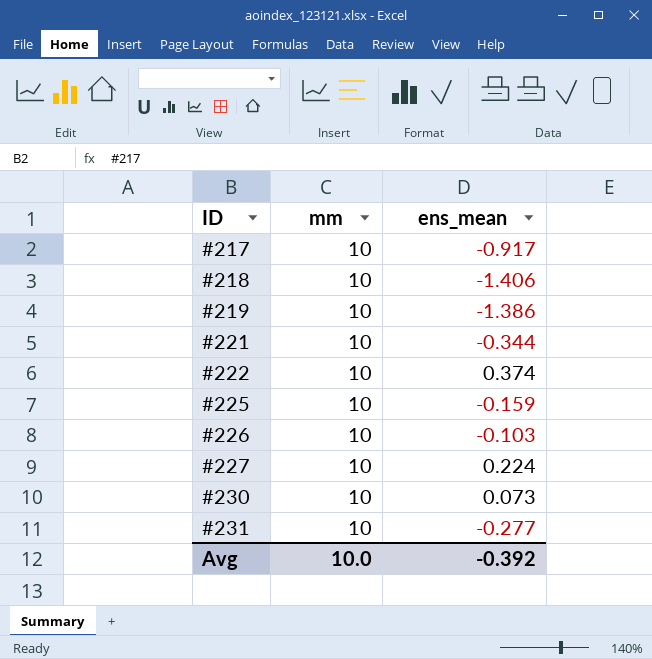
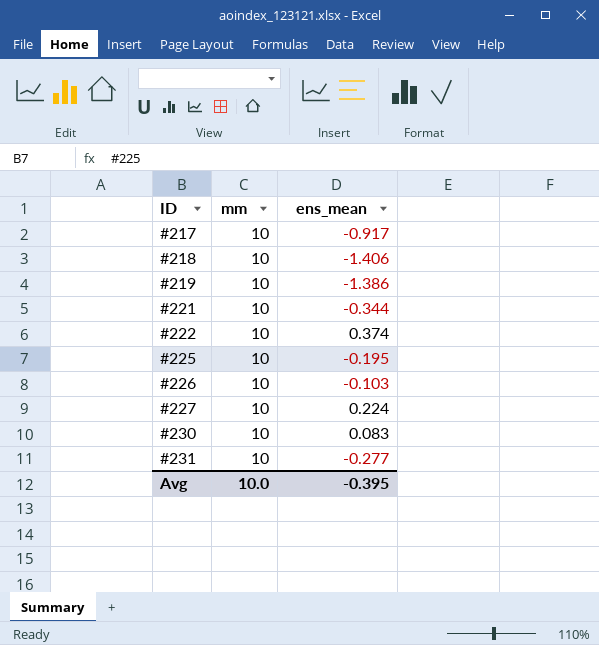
#225 | ens_mean: -0.159 -> -0.195
#230 | ens_mean: 0.073 -> 0.083
Avg | ens_mean: -0.392 -> -0.395

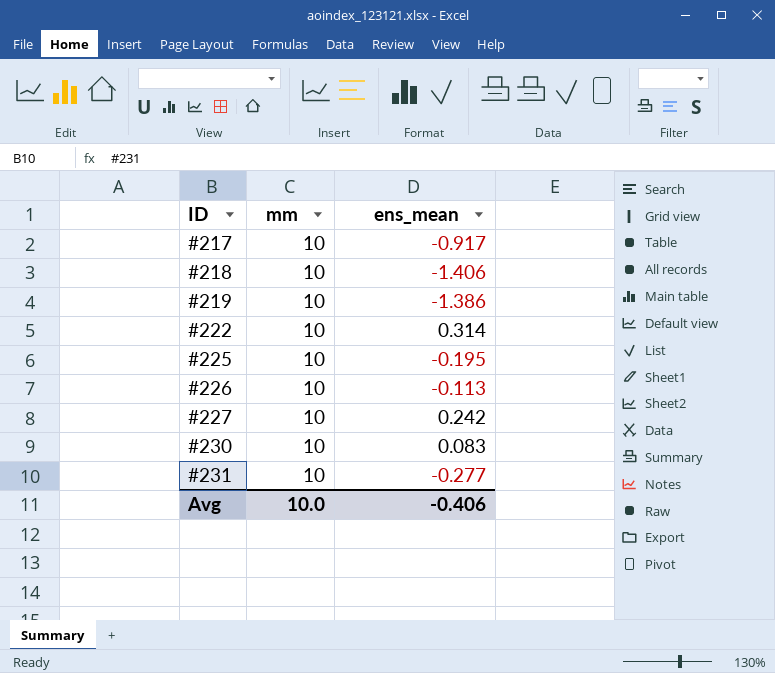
row #221: 10 | -0.344 -> none
#222 | ens_mean: 0.374 -> 0.314
#226 | ens_mean: -0.103 -> -0.113
#227 | ens_mean: 0.224 -> 0.242
Avg | ens_mean: -0.395 -> -0.406

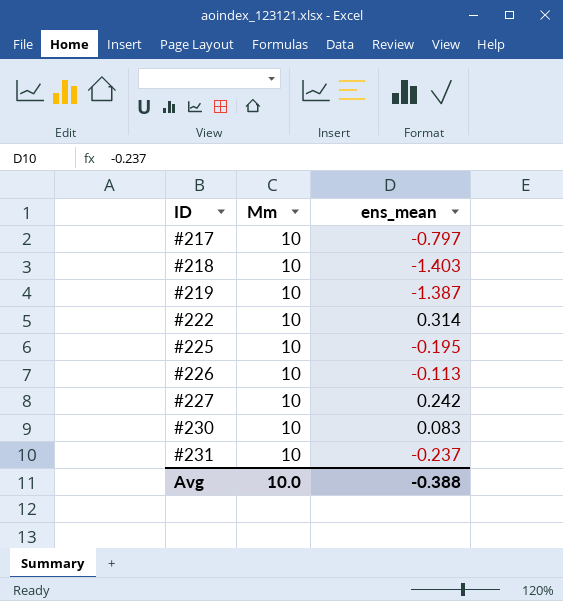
column name: mm -> Mm
#217 | ens_mean: -0.917 -> -0.797
#218 | ens_mean: -1.406 -> -1.403
#219 | ens_mean: -1.386 -> -1.387
#231 | ens_mean: -0.277 -> -0.237
Avg | ens_mean: -0.406 -> -0.388

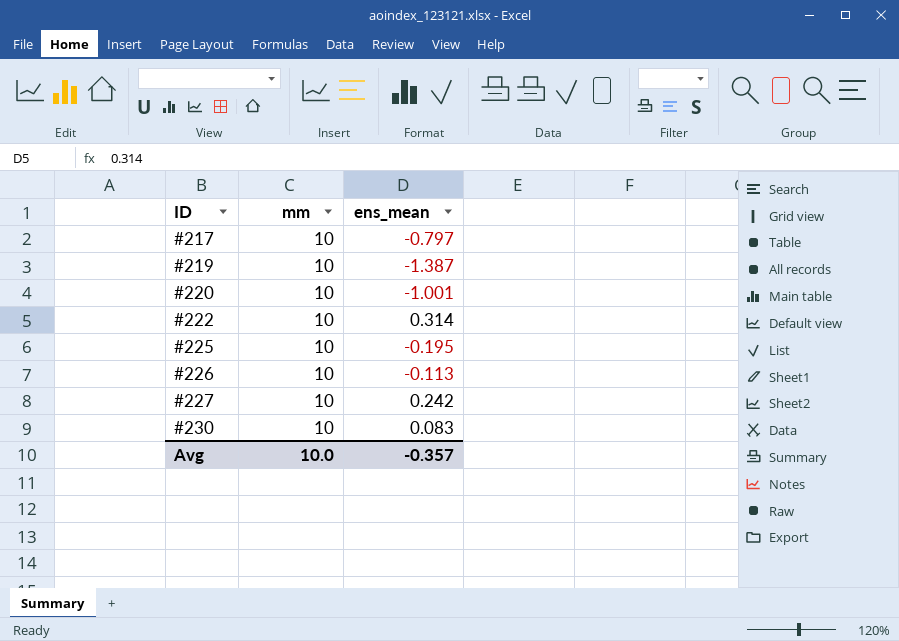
column name: Mm -> mm
row #218: 10 | -1.403 -> none
row #231: 10 | -0.237 -> none
row #220: none -> 10 | -1.001
Avg | ens_mean: -0.388 -> -0.357

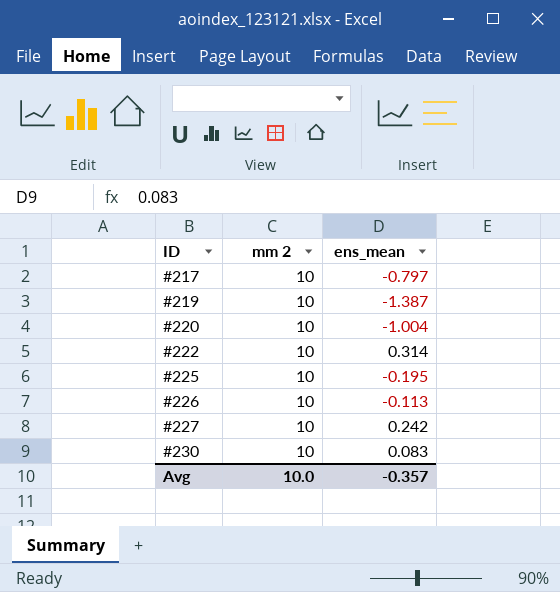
column name: mm -> mm 2
#220 | ens_mean: -1.001 -> -1.004

